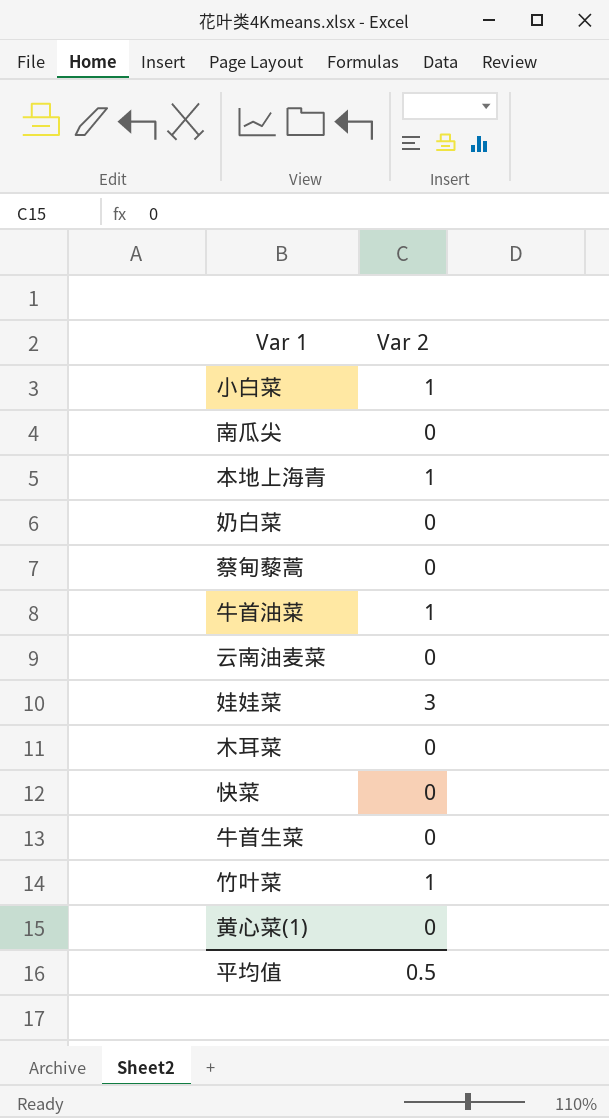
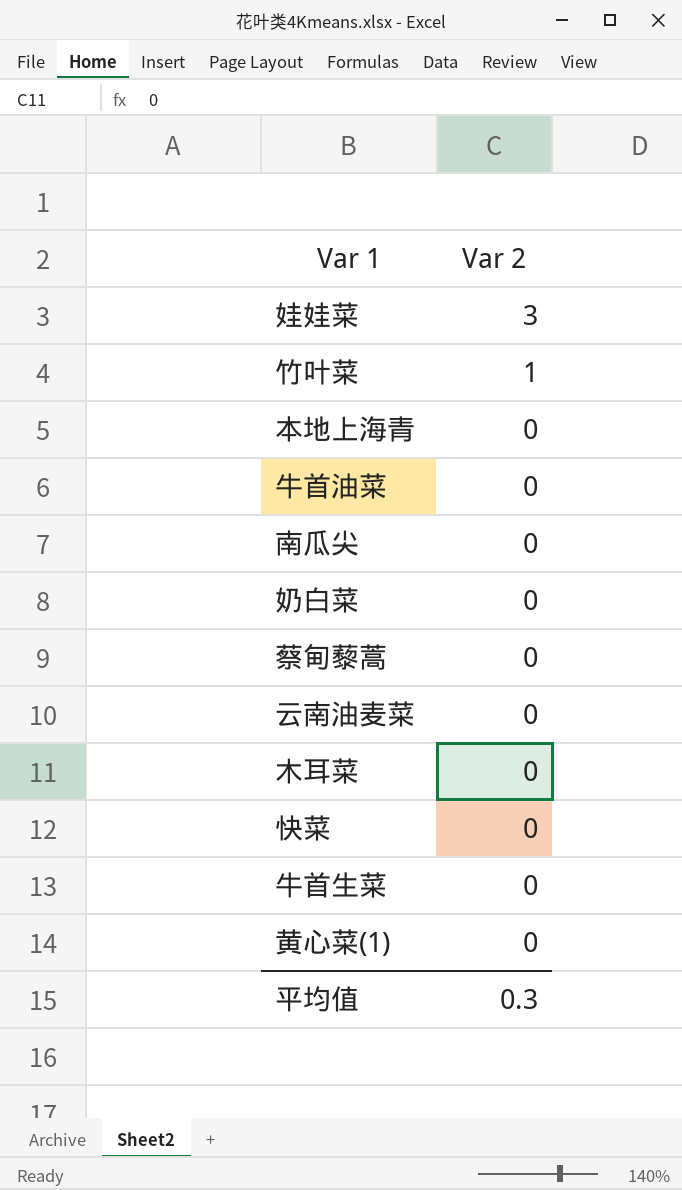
row order: none -> Var 2 descending
row 小白菜: 1 -> none
本地上海青 | Var 2: 1 -> 0
牛首油菜 | Var 2: 1 -> 0
平均值 | Var 2: 0.5 -> 0.3

